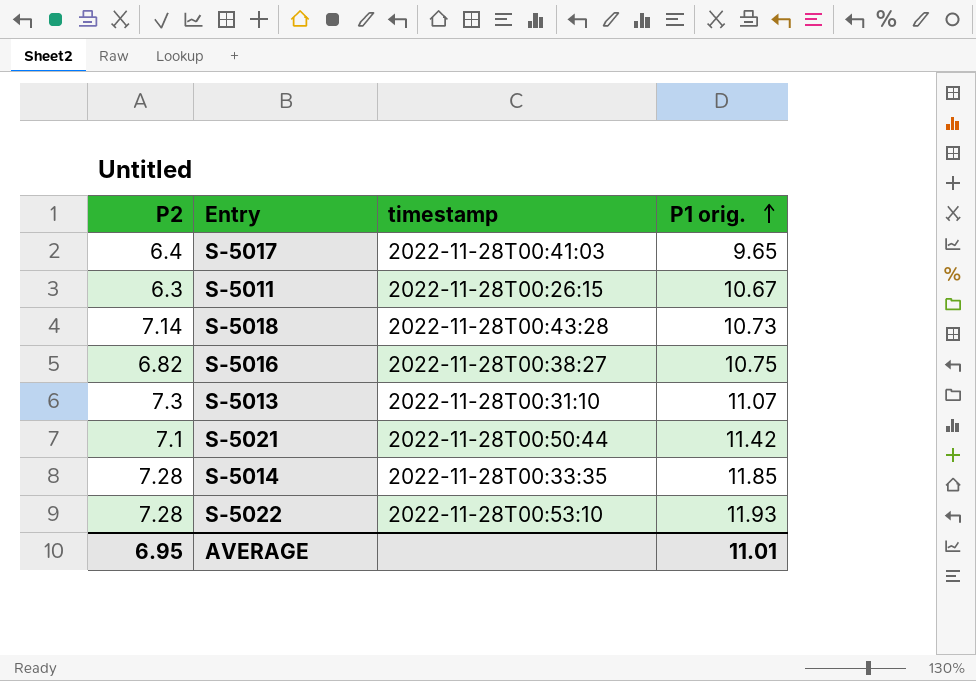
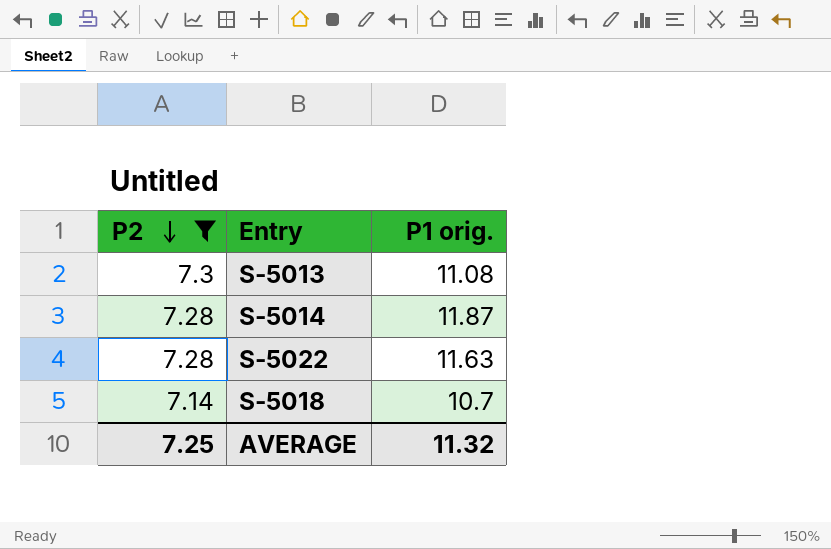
filter: none -> P2 >= 7.14
row order: P1 orig. ascending -> P2 descending
column timestamp | position: 3 -> none
S-5013 | P1 orig.: 11.07 -> 11.08
S-5014 | P1 orig.: 11.85 -> 11.87
S-5022 | P1 orig.: 11.93 -> 11.63
S-5018 | P1 orig.: 10.73 -> 10.7
AVERAGE | P2: 6.95 -> 7.25
AVERAGE | P1 orig.: 11.01 -> 11.32

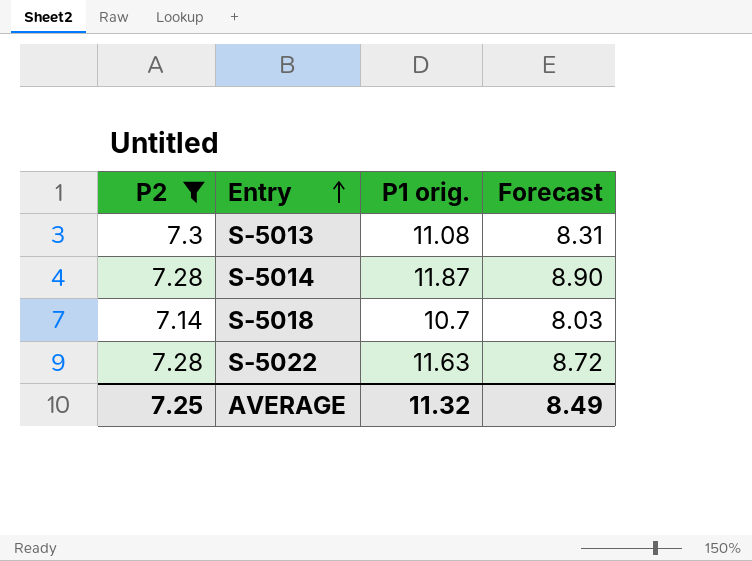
row order: P2 descending -> Entry ascending
column Forecast | formula: none -> [P1 orig.] * 0.75

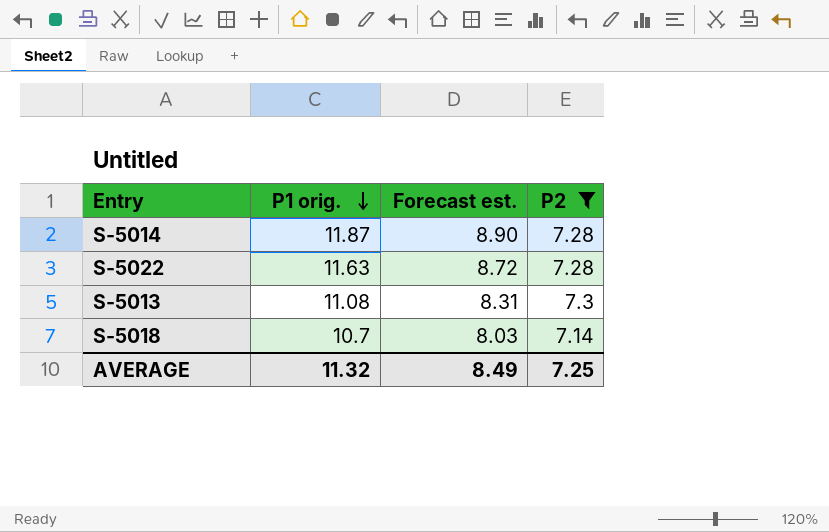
row order: Entry ascending -> P1 orig. descending
column name: Forecast -> Forecast est.
column P2 | position: 1 -> 4

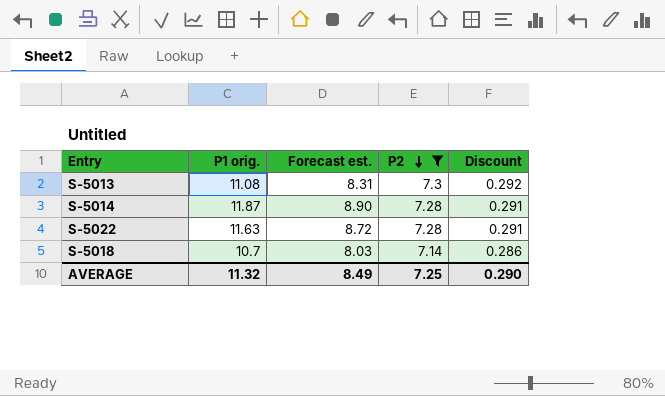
row order: P1 orig. descending -> P2 descending
column Discount | formula: none -> [P2] * 0.04

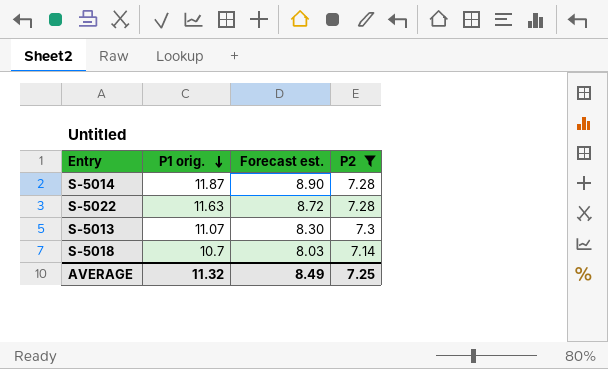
row order: P2 descending -> P1 orig. descending
column Discount | formula: [P2] * 0.04 -> none
S-5013 | P1 orig.: 11.08 -> 11.07
S-5013 | Forecast est.: 8.31 -> 8.30

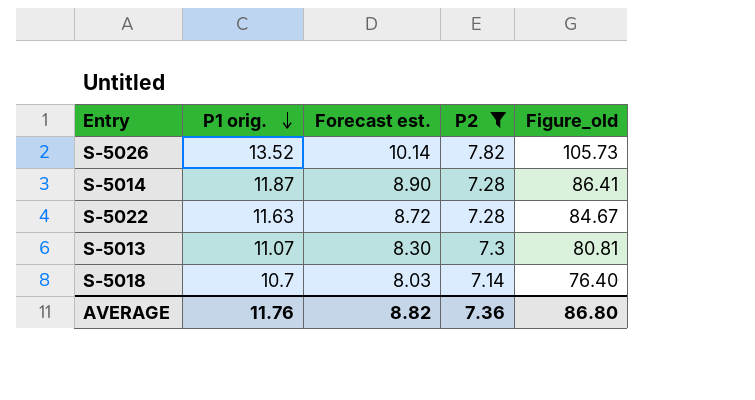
column Figure_old | formula: none -> [P1 orig.] * [P2]
row S-5026: none -> 13.52 | 10.14 | 7.82 | 105.73
AVERAGE | P1 orig.: 11.32 -> 11.76
AVERAGE | Forecast est.: 8.49 -> 8.82
AVERAGE | P2: 7.25 -> 7.36

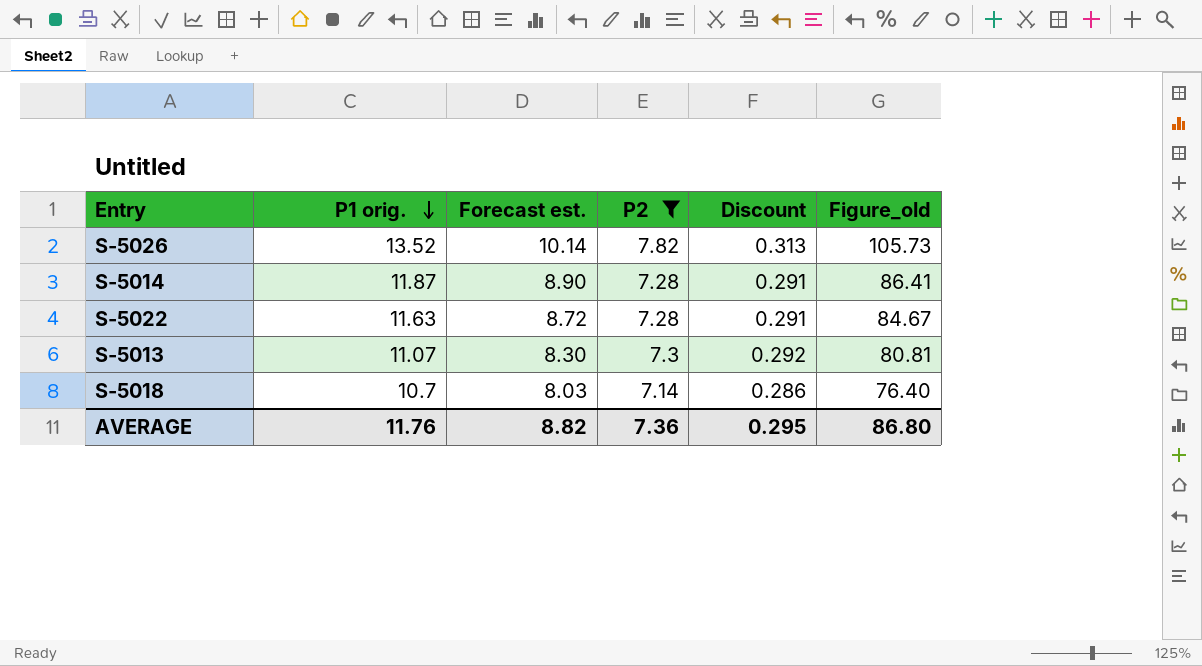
column Discount | formula: none -> [P2] * 0.04

